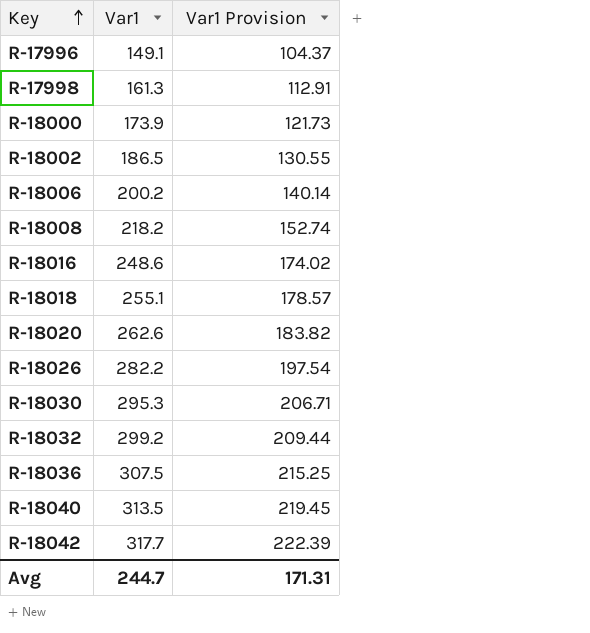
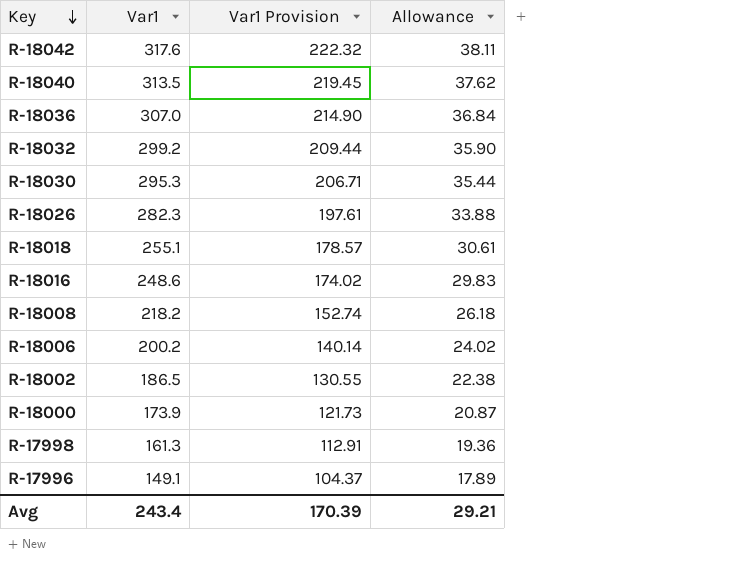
row order: Key ascending -> Key descending
column Allowance | formula: none -> [Var1] * 0.12
row R-18020: 262.6 | 183.82 -> none
R-18042 | Var1: 317.7 -> 317.6
R-18042 | Var1 Provision: 222.39 -> 222.32
R-18036 | Var1: 307.5 -> 307.0
R-18036 | Var1 Provision: 215.25 -> 214.90
R-18026 | Var1: 282.2 -> 282.3
R-18026 | Var1 Provision: 197.54 -> 197.61
Avg | Var1: 244.7 -> 243.4
Avg | Var1 Provision: 171.31 -> 170.39

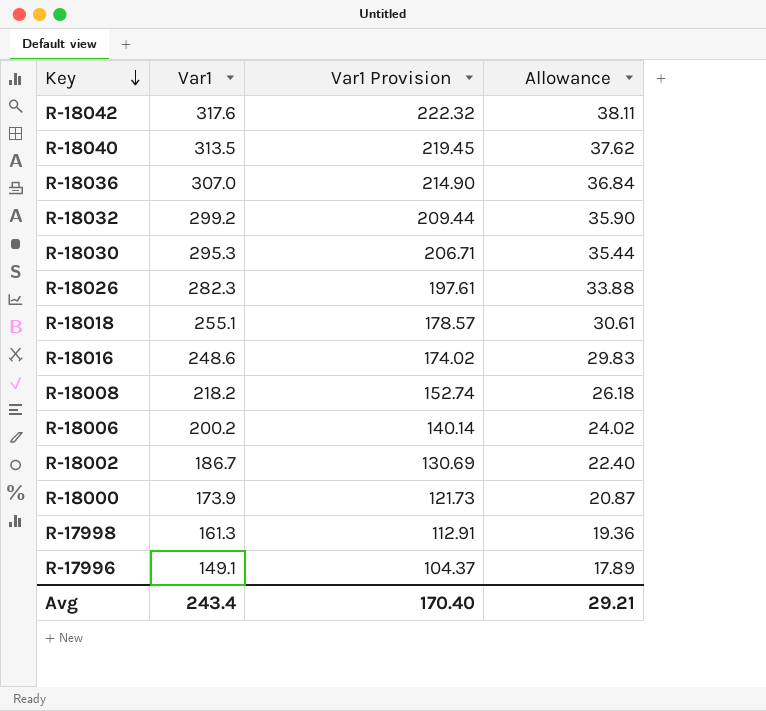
R-18002 | Var1: 186.5 -> 186.7
R-18002 | Var1 Provision: 130.55 -> 130.69
R-18002 | Allowance: 22.38 -> 22.40
Avg | Var1 Provision: 170.39 -> 170.40

